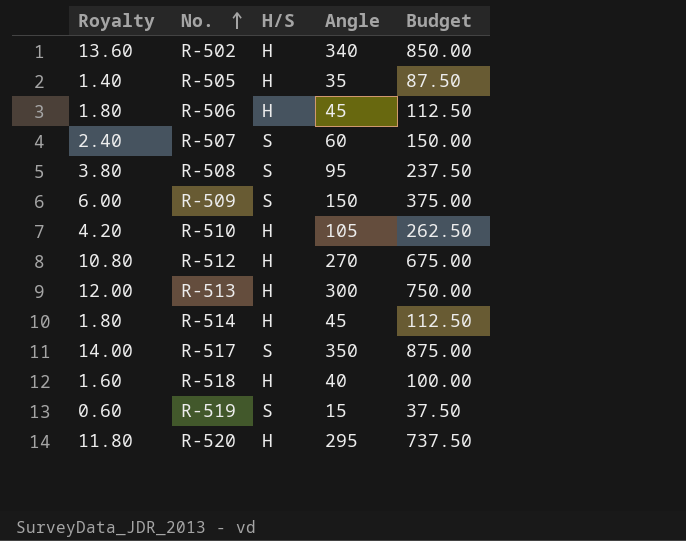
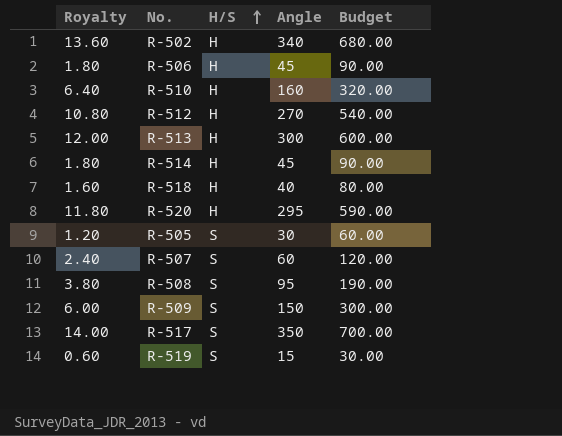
row order: No. ascending -> H/S ascending
column Budget | formula: [Angle] * 2.5 -> [Angle] * 2
R-510 | Royalty: 4.20 -> 6.40
R-510 | Angle: 105 -> 160
R-505 | Royalty: 1.40 -> 1.20
R-505 | H/S: H -> S
R-505 | Angle: 35 -> 30

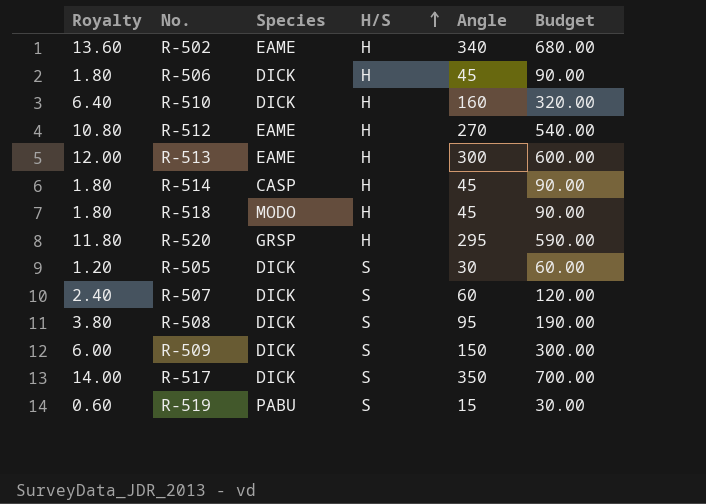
column Species | position: none -> 3
R-518 | Royalty: 1.60 -> 1.80
R-518 | Angle: 40 -> 45
R-518 | Budget: 80.00 -> 90.00

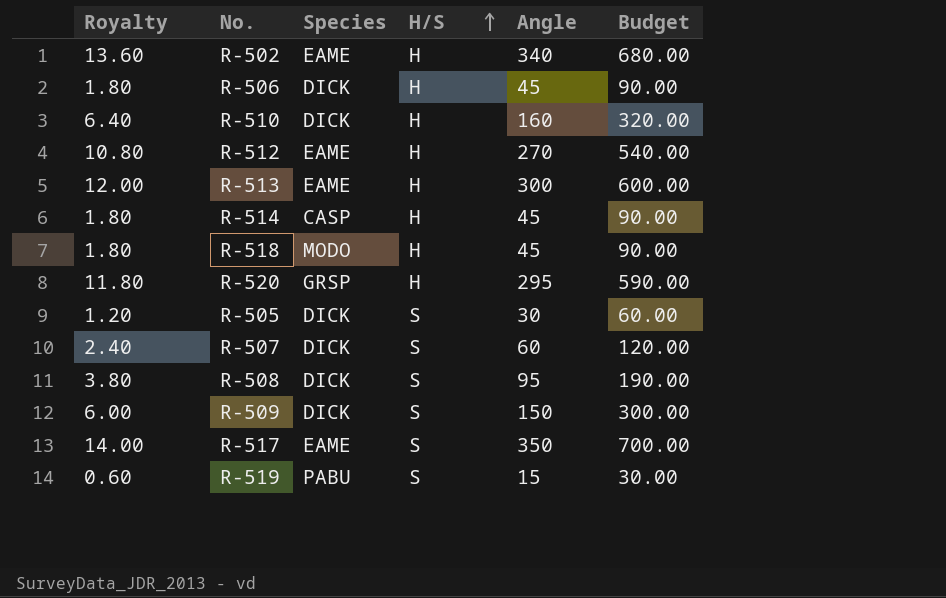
R-517 | Species: DICK -> EAME

